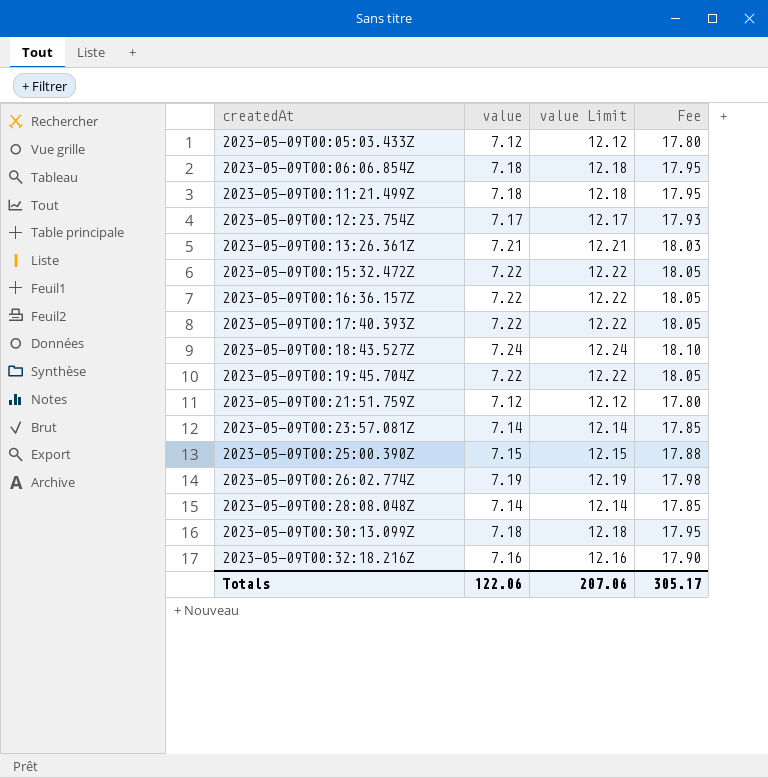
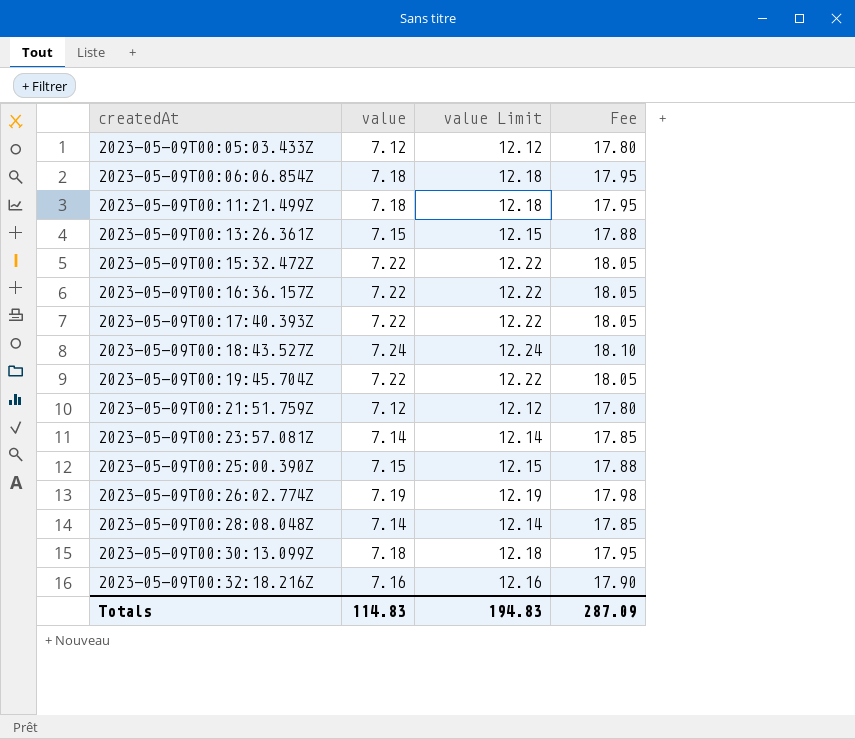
row 2023-05-09T00:12:23.754Z: 7.17 | 12.17 | 17.93 -> none
2023-05-09T00:13:26.361Z | value: 7.21 -> 7.15
2023-05-09T00:13:26.361Z | value Limit: 12.21 -> 12.15
2023-05-09T00:13:26.361Z | Fee: 18.03 -> 17.88
Totals | value: 122.06 -> 114.83
Totals | value Limit: 207.06 -> 194.83
Totals | Fee: 305.17 -> 287.09

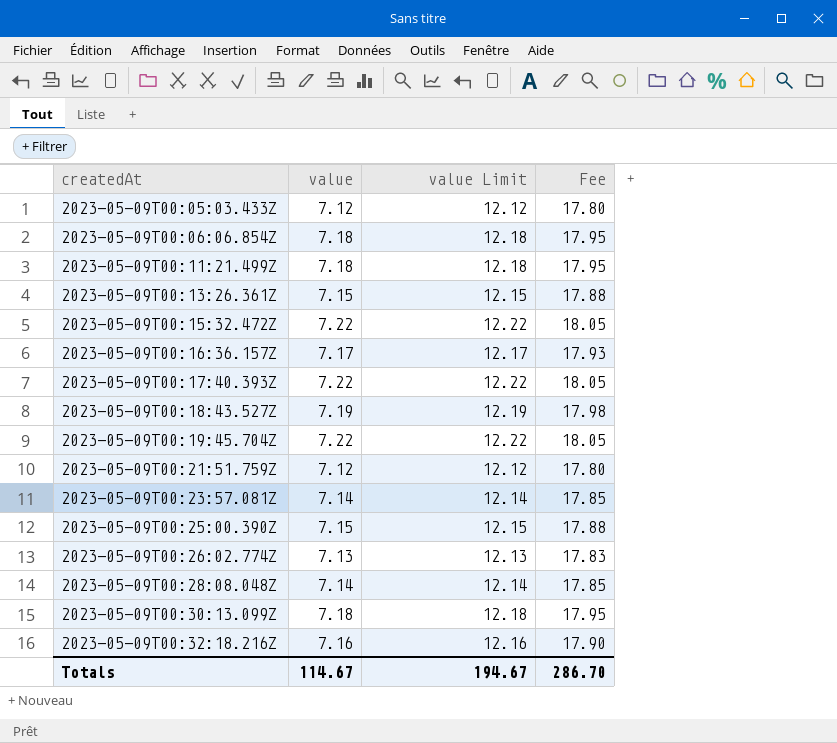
2023-05-09T00:16:36.157Z | value: 7.22 -> 7.17
2023-05-09T00:16:36.157Z | value Limit: 12.22 -> 12.17
2023-05-09T00:16:36.157Z | Fee: 18.05 -> 17.93
2023-05-09T00:18:43.527Z | value: 7.24 -> 7.19
2023-05-09T00:18:43.527Z | value Limit: 12.24 -> 12.19
2023-05-09T00:18:43.527Z | Fee: 18.10 -> 17.98
2023-05-09T00:26:02.774Z | value: 7.19 -> 7.13
2023-05-09T00:26:02.774Z | value Limit: 12.19 -> 12.13
2023-05-09T00:26:02.774Z | Fee: 17.98 -> 17.83
Totals | value: 114.83 -> 114.67
Totals | value Limit: 194.83 -> 194.67
Totals | Fee: 287.09 -> 286.70

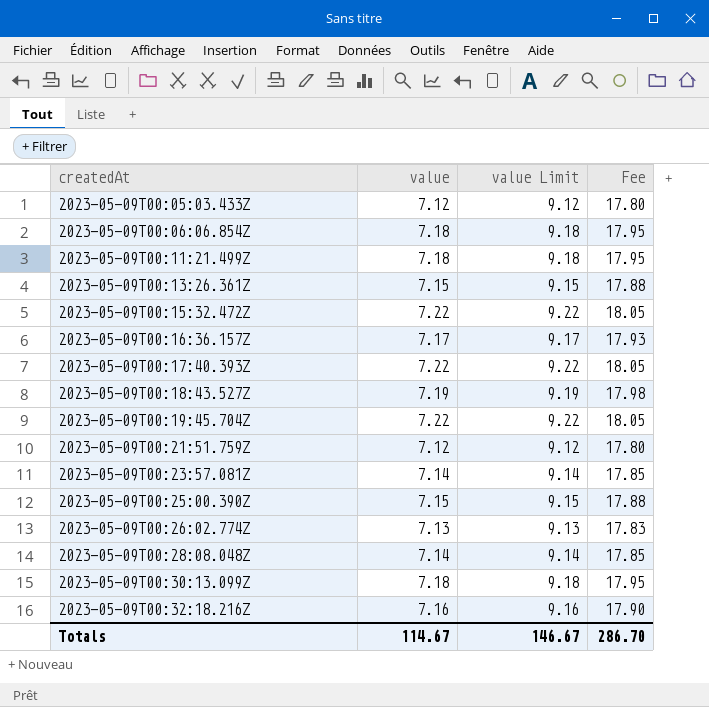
column value Limit | formula: [value] + 5 -> [value] + 2
Totals | value Limit: 194.67 -> 146.67

